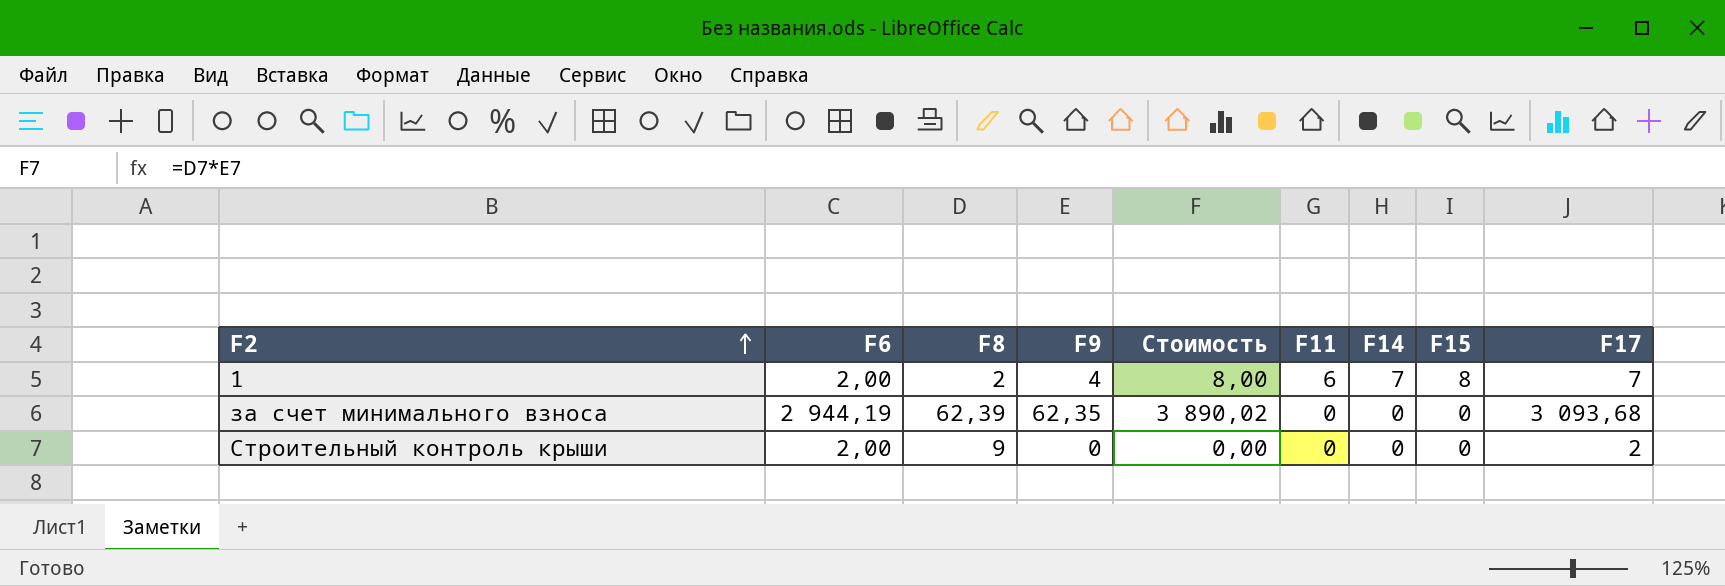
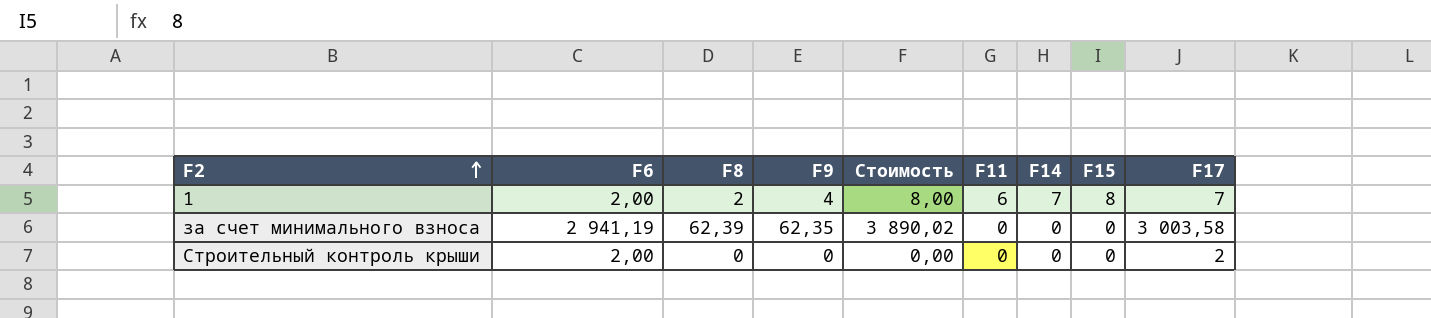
за счет минимального взноса | F6: 2 944,19 -> 2 941,19
за счет минимального взноса | F17: 3 093,68 -> 3 003,58
Строительный контроль крыши | F8: 9 -> 0

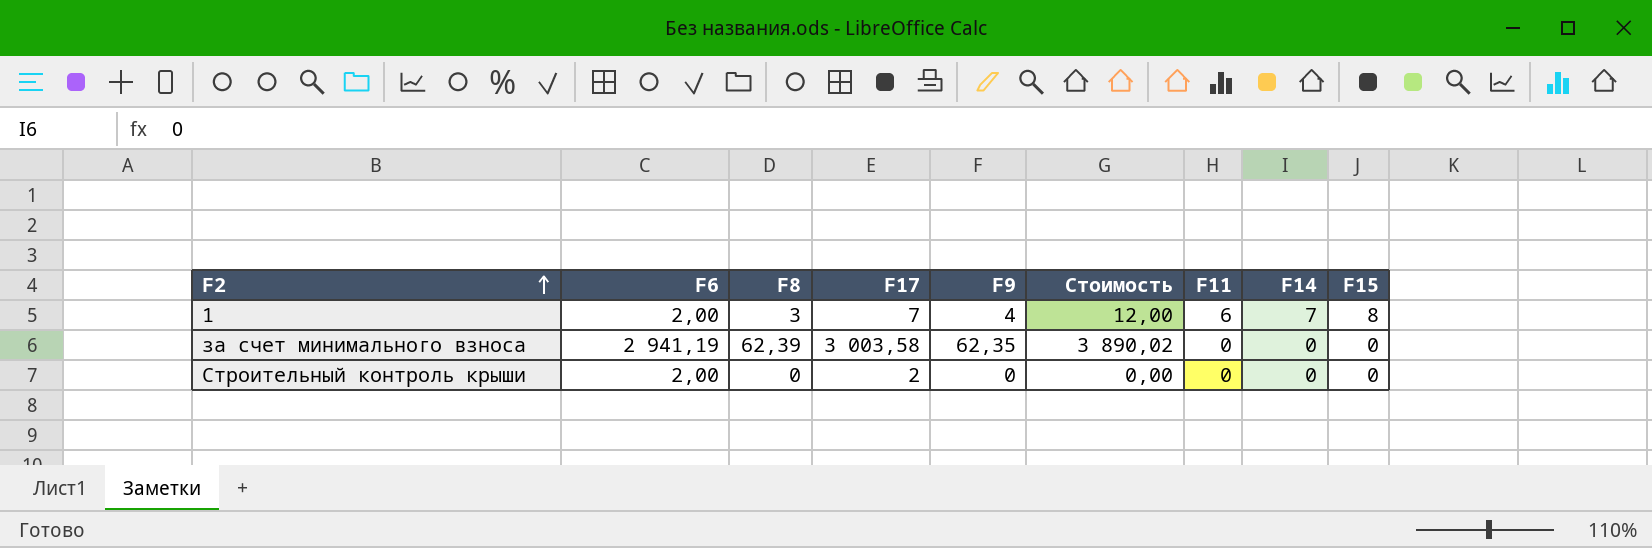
column F17 | position: 9 -> 4
1 | F8: 2 -> 3
1 | Стоимость: 8,00 -> 12,00

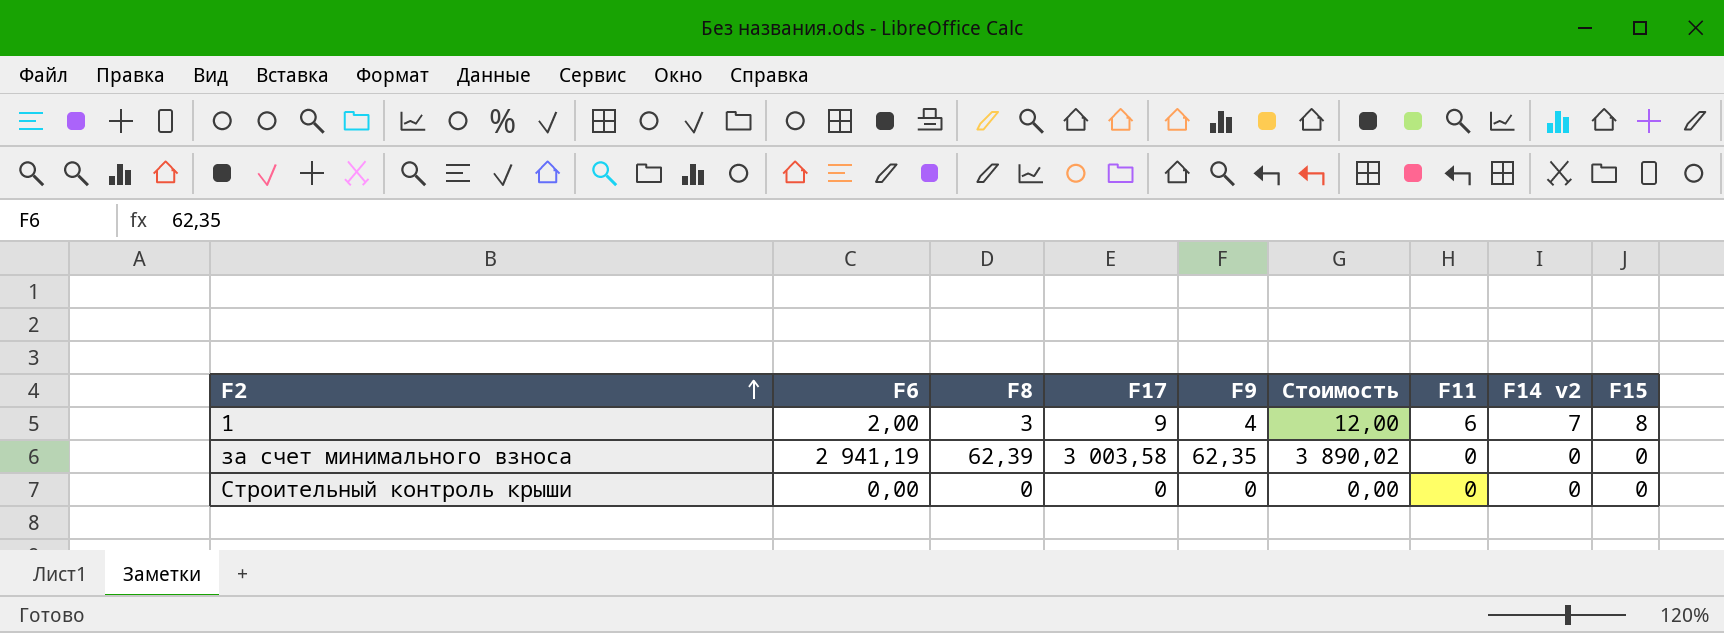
column name: F14 -> F14 v2
1 | F17: 7 -> 9
Строительный контроль крыши | F6: 2,00 -> 0,00
Строительный контроль крыши | F17: 2 -> 0

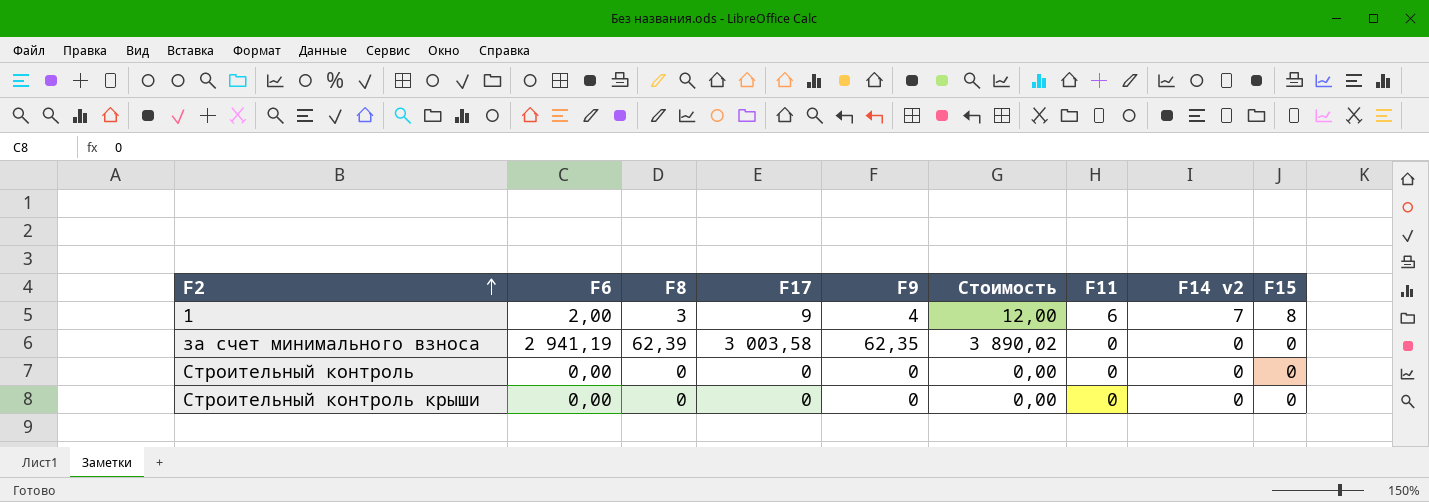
row Строительный контроль: none -> 0,00 | 0 | 0 | 0 | 0,00 | 0 | 0 | 0

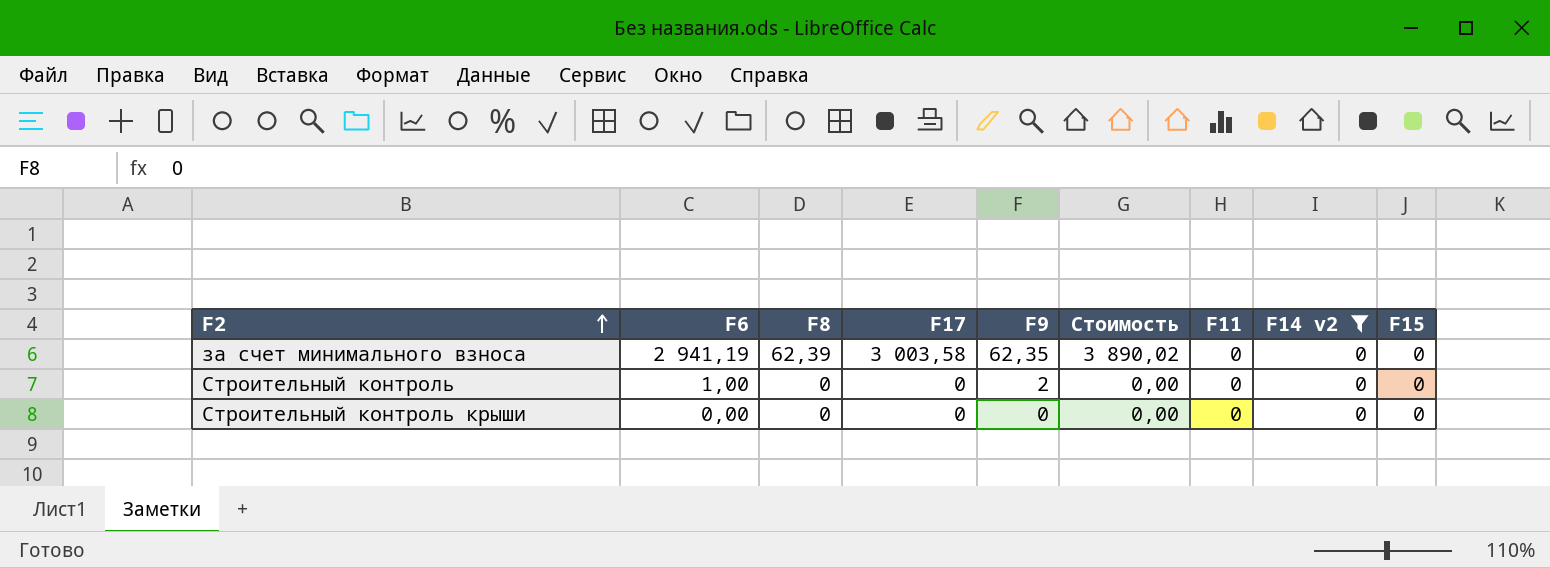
filter: none -> F14 v2 = 0
Строительный контроль | F6: 0,00 -> 1,00
Строительный контроль | F9: 0 -> 2

